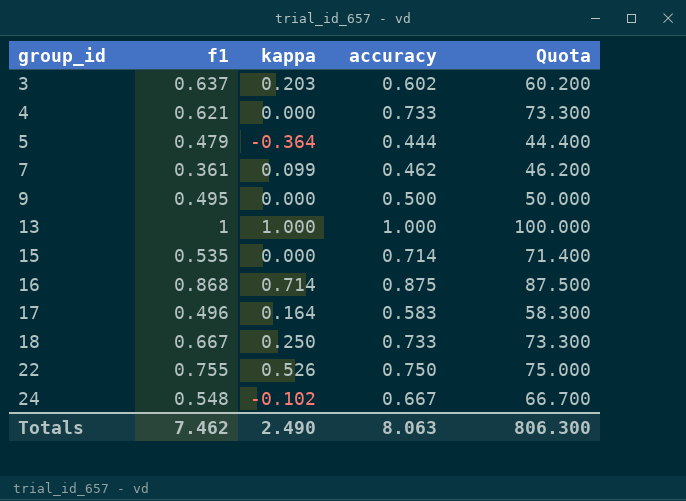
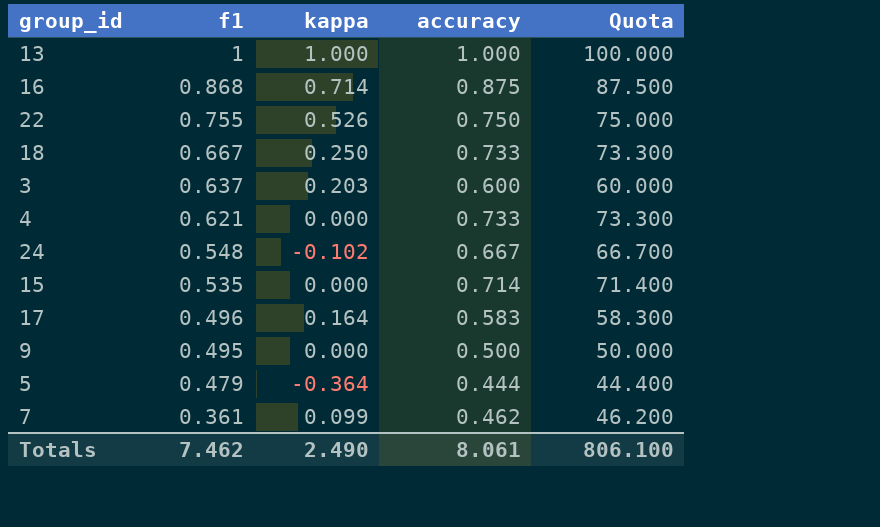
row order: group_id ascending -> f1 descending
3 | accuracy: 0.602 -> 0.600
3 | Quota: 60.200 -> 60.000
Totals | accuracy: 8.063 -> 8.061
Totals | Quota: 806.300 -> 806.100

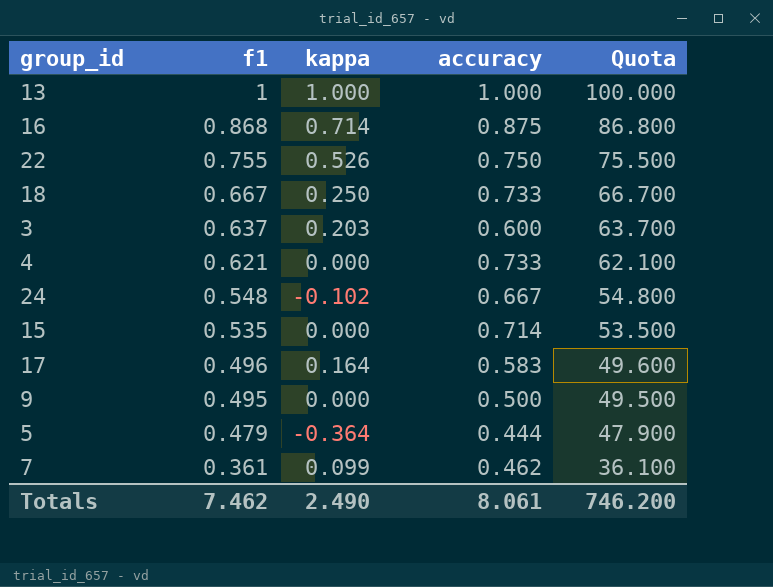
column Quota | formula: [accuracy] * 100 -> [f1] * 100
Totals | Quota: 806.100 -> 746.200

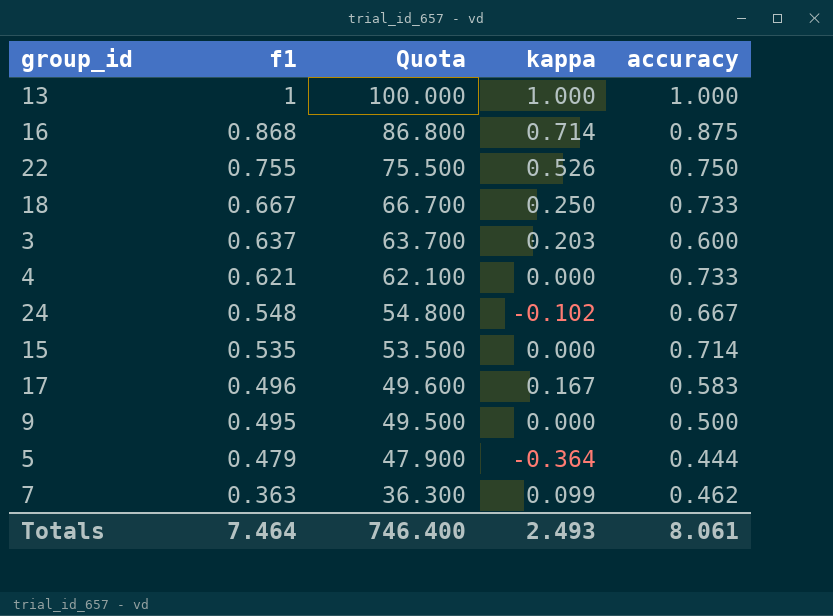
column Quota | position: 5 -> 3
17 | kappa: 0.164 -> 0.167
7 | f1: 0.361 -> 0.363
7 | Quota: 36.100 -> 36.300
Totals | f1: 7.462 -> 7.464
Totals | Quota: 746.200 -> 746.400
Totals | kappa: 2.490 -> 2.493

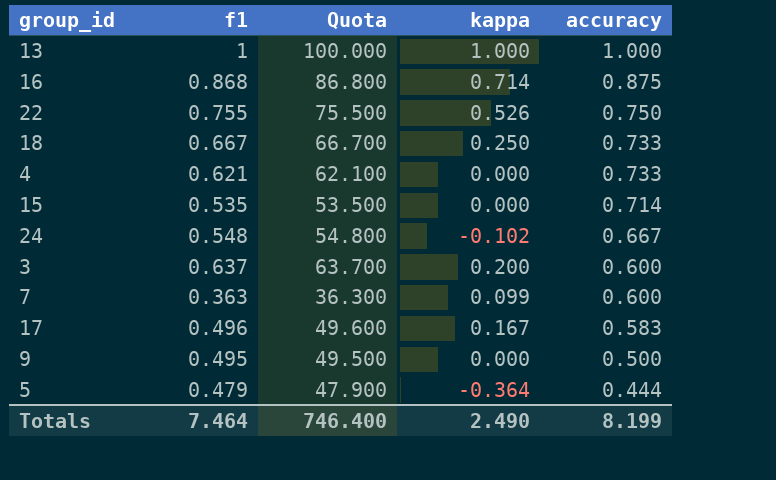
row order: f1 descending -> accuracy descending
3 | kappa: 0.203 -> 0.200
7 | accuracy: 0.462 -> 0.600
Totals | kappa: 2.493 -> 2.490
Totals | accuracy: 8.061 -> 8.199

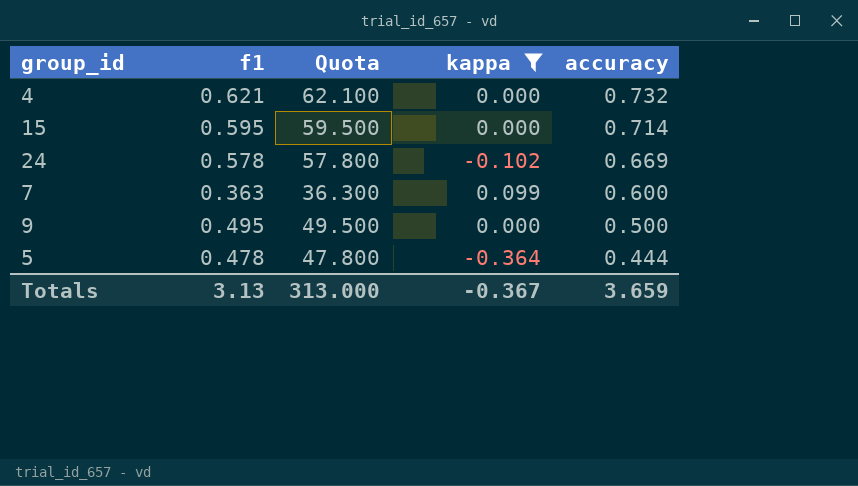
filter: none -> kappa <= 0.099
4 | accuracy: 0.733 -> 0.732
15 | f1: 0.535 -> 0.595
15 | Quota: 53.500 -> 59.500
24 | f1: 0.548 -> 0.578
24 | Quota: 54.800 -> 57.800
24 | accuracy: 0.667 -> 0.669
5 | f1: 0.479 -> 0.478
5 | Quota: 47.900 -> 47.800
Totals | f1: 7.464 -> 3.13
Totals | Quota: 746.400 -> 313.000
Totals | kappa: 2.490 -> -0.367
Totals | accuracy: 8.199 -> 3.659

